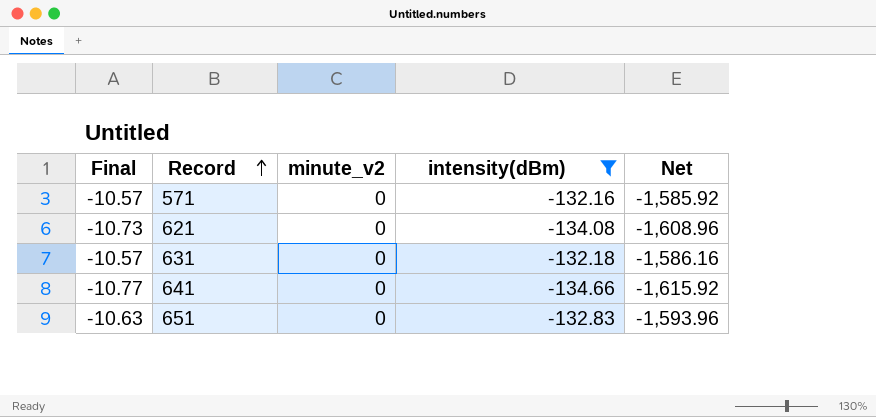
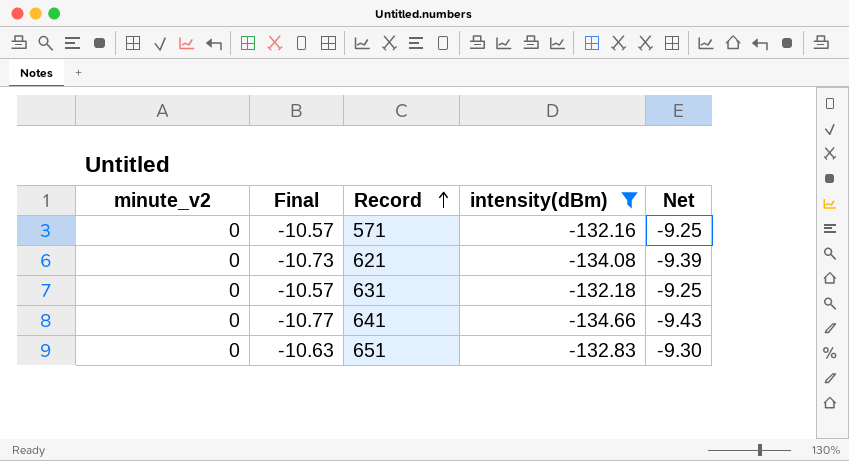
column minute_v2 | position: 3 -> 1
column Net | formula: [intensity(dBm)] * 12 -> [intensity(dBm)] * 0.07

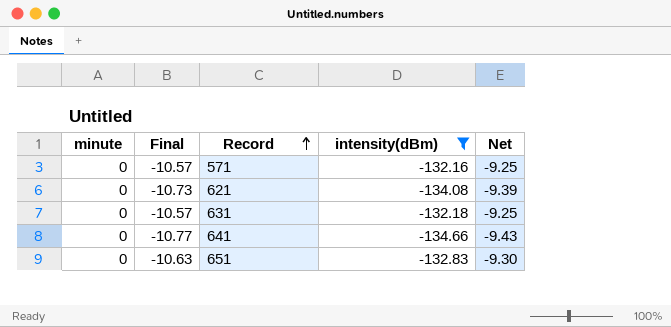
column name: minute_v2 -> minute

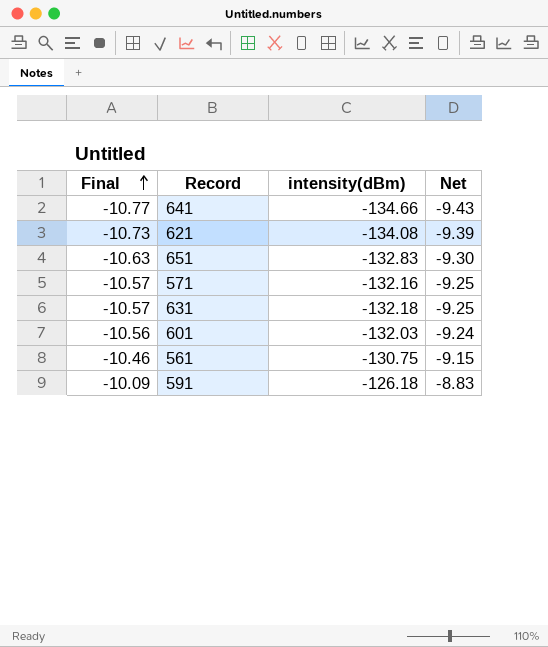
filter: intensity(dBm) <= -132.16 -> none
row order: Record ascending -> Final ascending
column minute | position: 1 -> none

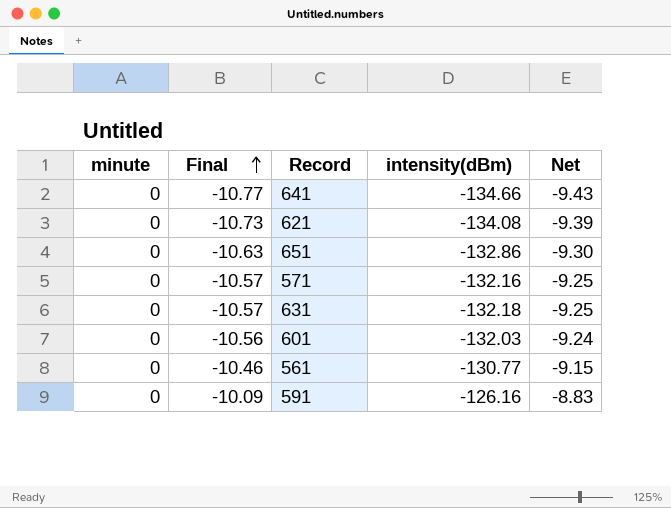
column minute | position: none -> 1
651 | intensity(dBm): -132.83 -> -132.86
561 | intensity(dBm): -130.75 -> -130.77
591 | intensity(dBm): -126.18 -> -126.16

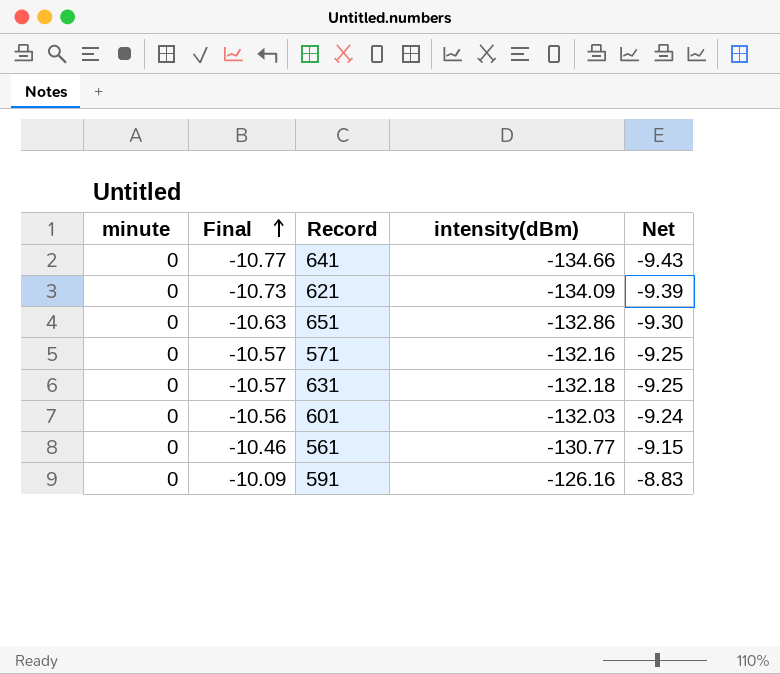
621 | intensity(dBm): -134.08 -> -134.09

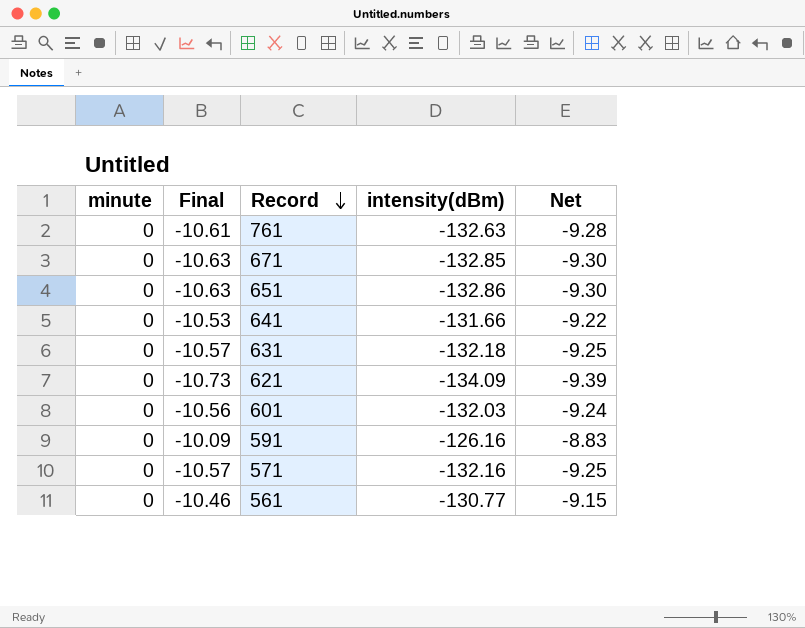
row order: Final ascending -> Record descending
row 761: none -> 0 | -10.61 | -132.63 | -9.28
row 671: none -> 0 | -10.63 | -132.85 | -9.30
641 | Final: -10.77 -> -10.53
641 | intensity(dBm): -134.66 -> -131.66
641 | Net: -9.43 -> -9.22

